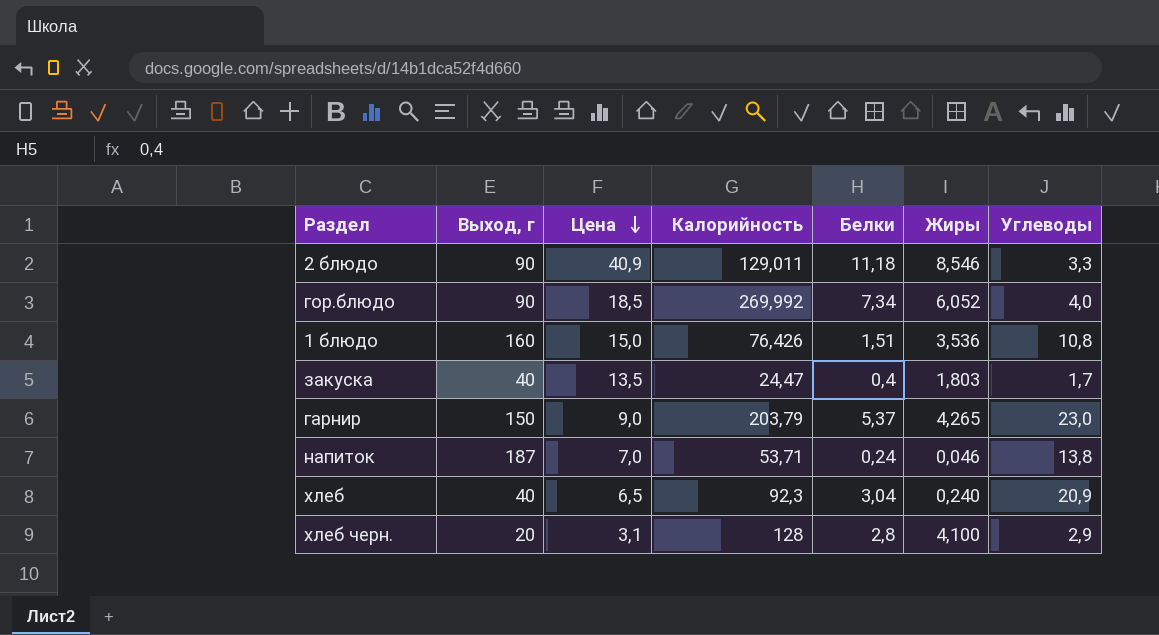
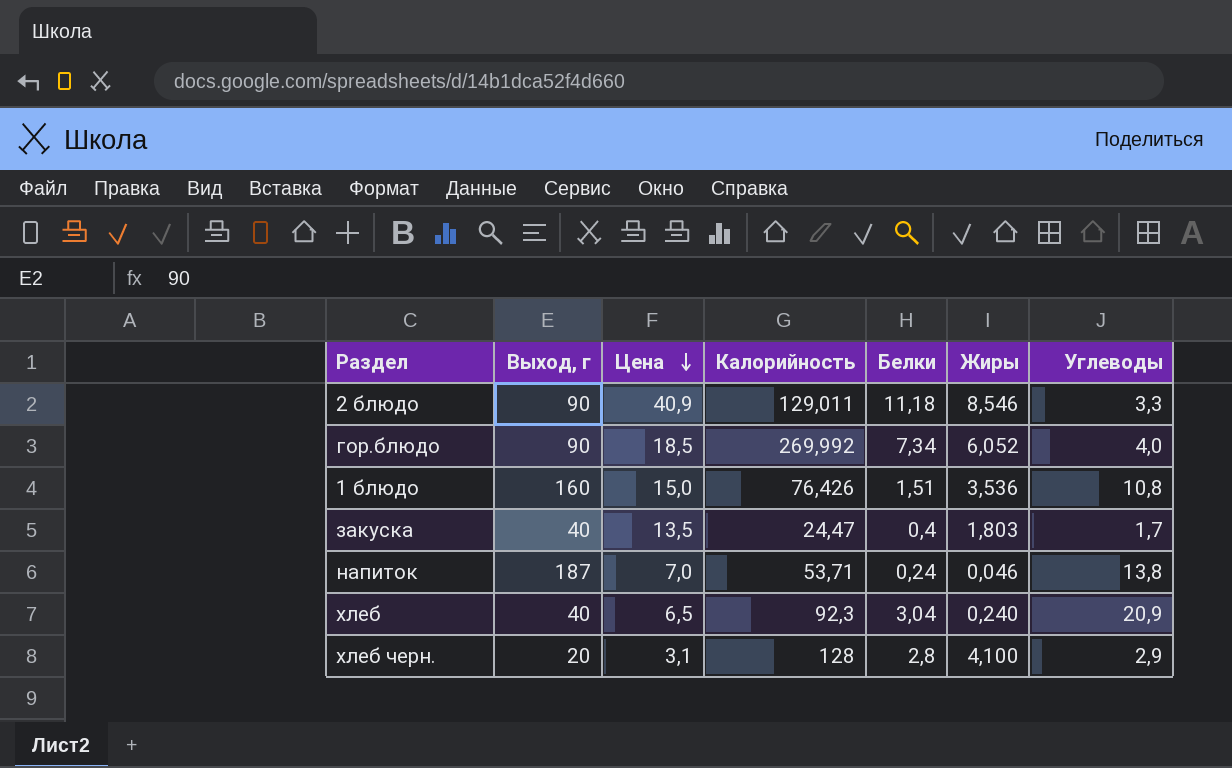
row гарнир: 150 | 9,0 | 203,79 | 5,37 | 4,265 | 23,0 -> none

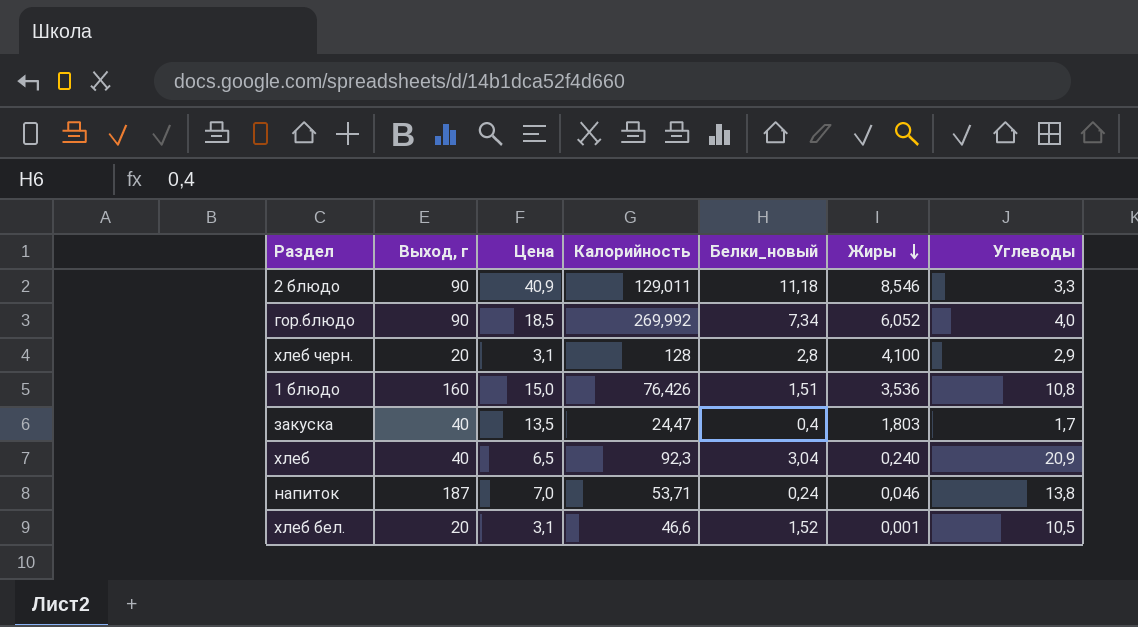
row order: Цена descending -> Жиры descending
column name: Белки -> Белки_новый
row хлеб бел.: none -> 20 | 3,1 | 46,6 | 1,52 | 0,001 | 10,5

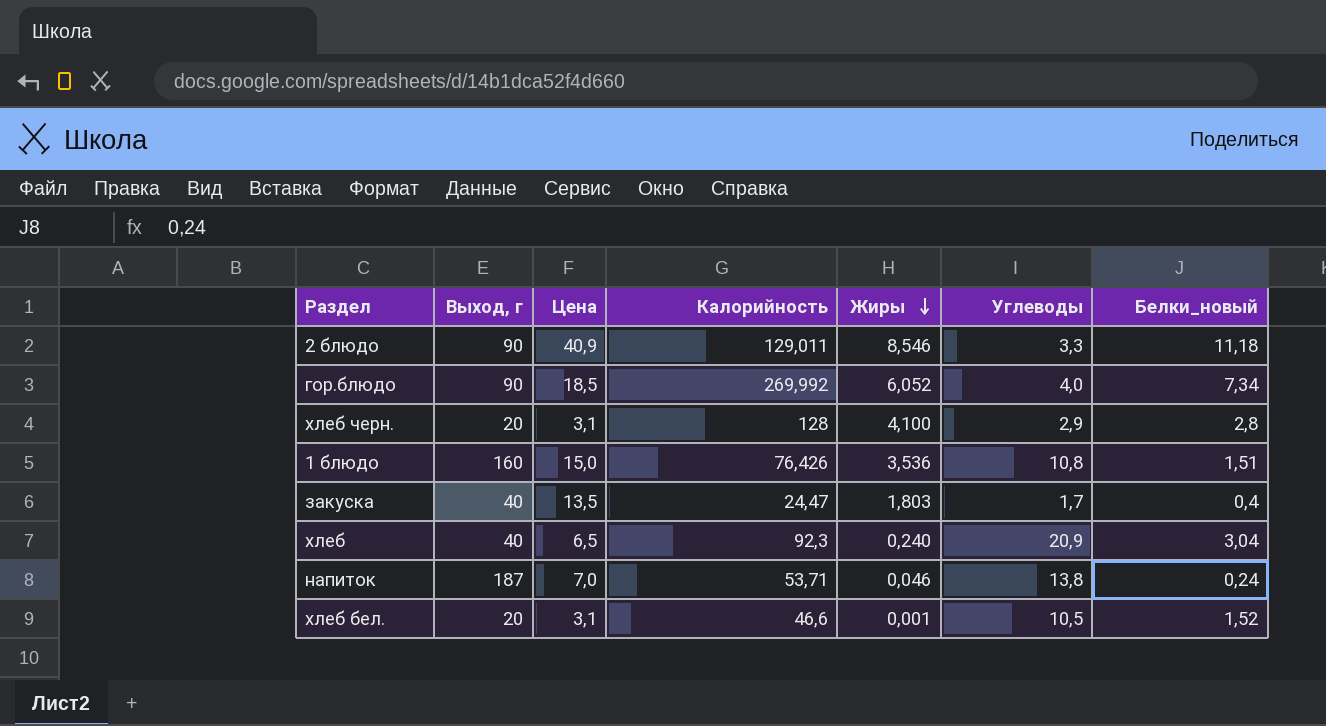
column Белки_новый | position: 5 -> 7

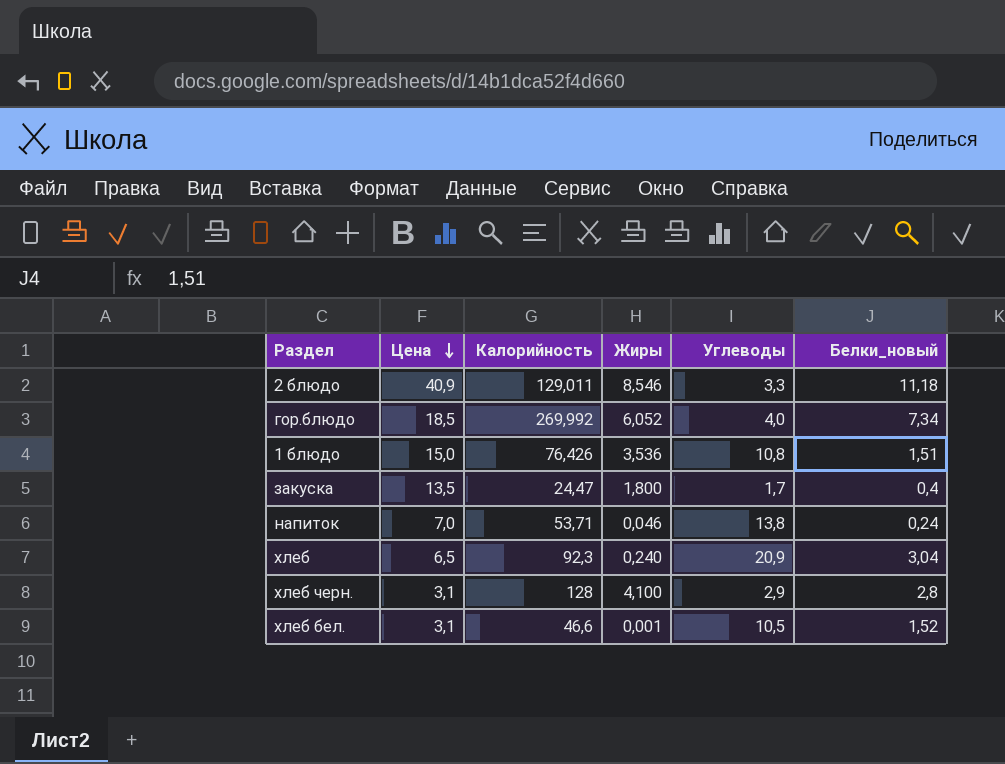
row order: Жиры descending -> Цена descending
column Выход, г | position: 2 -> none
закуска | Жиры: 1,803 -> 1,800

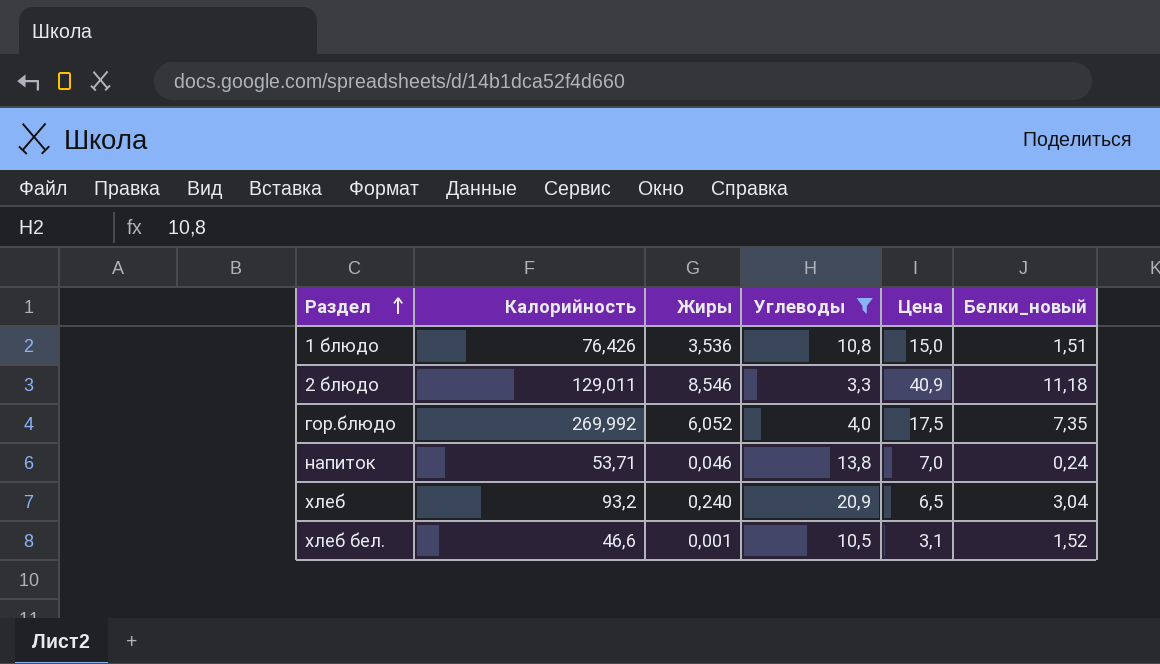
filter: none -> Углеводы >= 3,3
row order: Цена descending -> Раздел ascending
column Цена | position: 2 -> 5
гор.блюдо | Цена: 18,5 -> 17,5
гор.блюдо | Белки_новый: 7,34 -> 7,35
хлеб | Калорийность: 92,3 -> 93,2

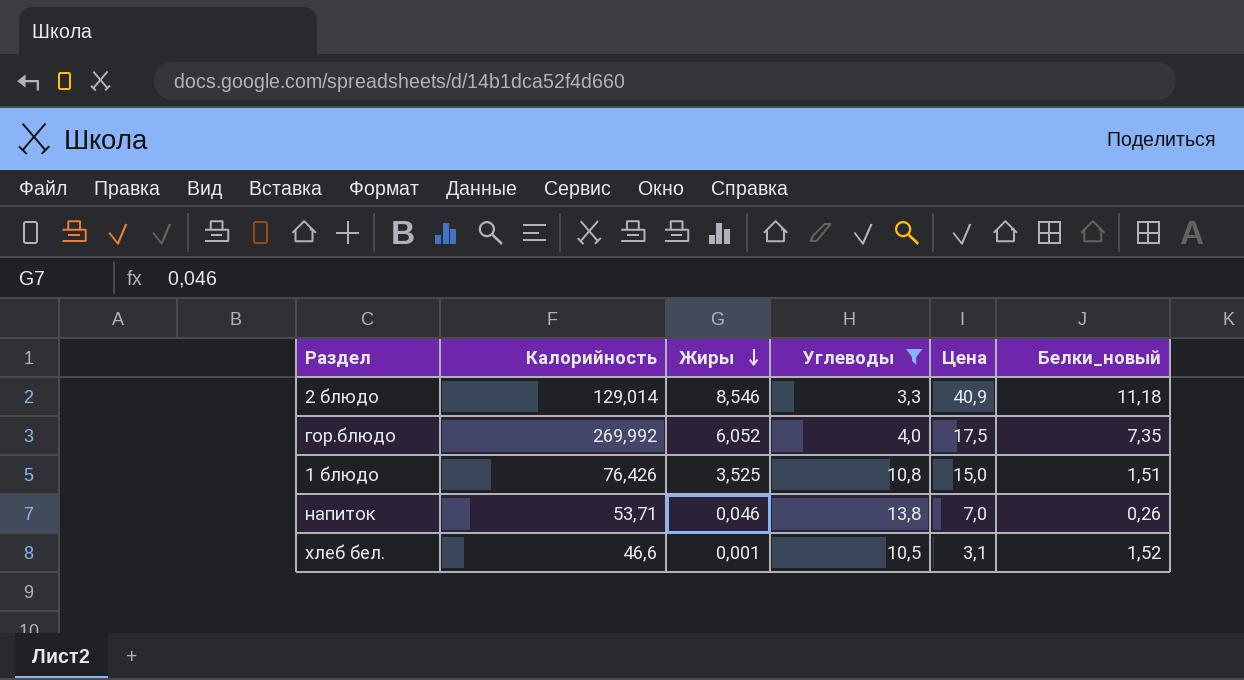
row order: Раздел ascending -> Жиры descending
row хлеб: 93,2 | 0,240 | 20,9 | 6,5 | 3,04 -> none
2 блюдо | Калорийность: 129,011 -> 129,014
1 блюдо | Жиры: 3,536 -> 3,525
напиток | Белки_новый: 0,24 -> 0,26

